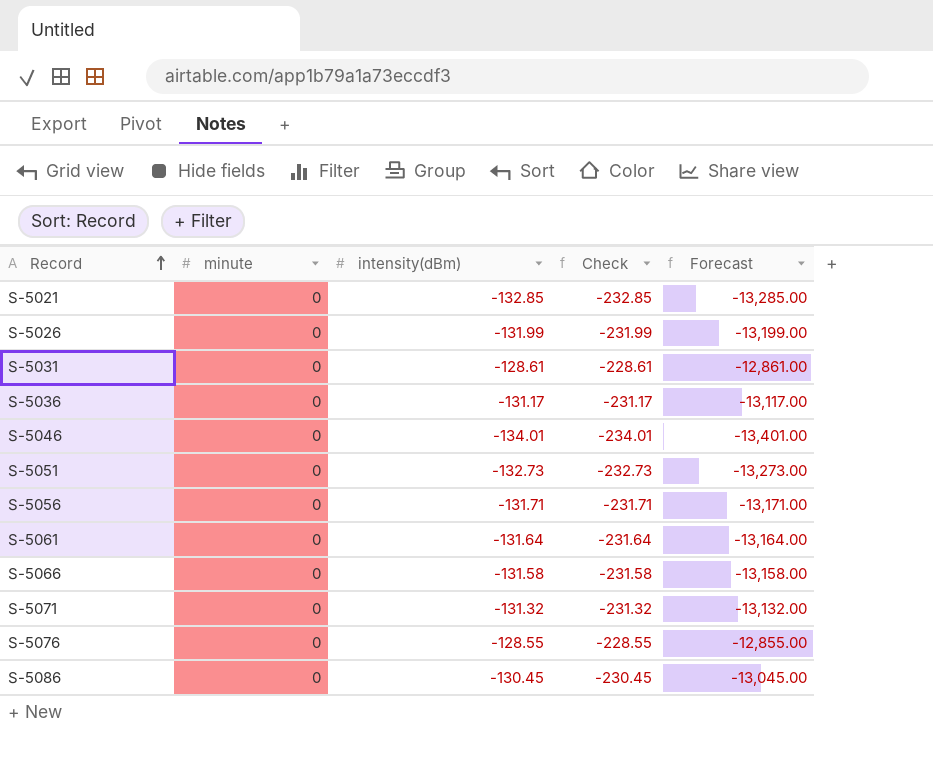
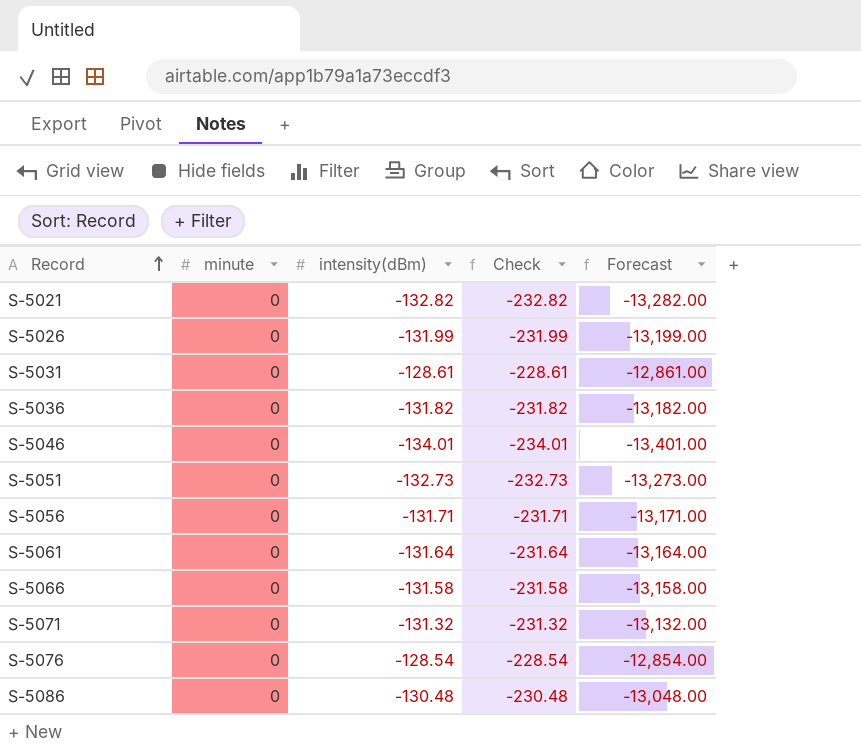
S-5021 | intensity(dBm): -132.85 -> -132.82
S-5021 | Check: -232.85 -> -232.82
S-5021 | Forecast: -13,285.00 -> -13,282.00
S-5036 | intensity(dBm): -131.17 -> -131.82
S-5036 | Check: -231.17 -> -231.82
S-5036 | Forecast: -13,117.00 -> -13,182.00
S-5076 | intensity(dBm): -128.55 -> -128.54
S-5076 | Check: -228.55 -> -228.54
S-5076 | Forecast: -12,855.00 -> -12,854.00
S-5086 | intensity(dBm): -130.45 -> -130.48
S-5086 | Check: -230.45 -> -230.48
S-5086 | Forecast: -13,045.00 -> -13,048.00

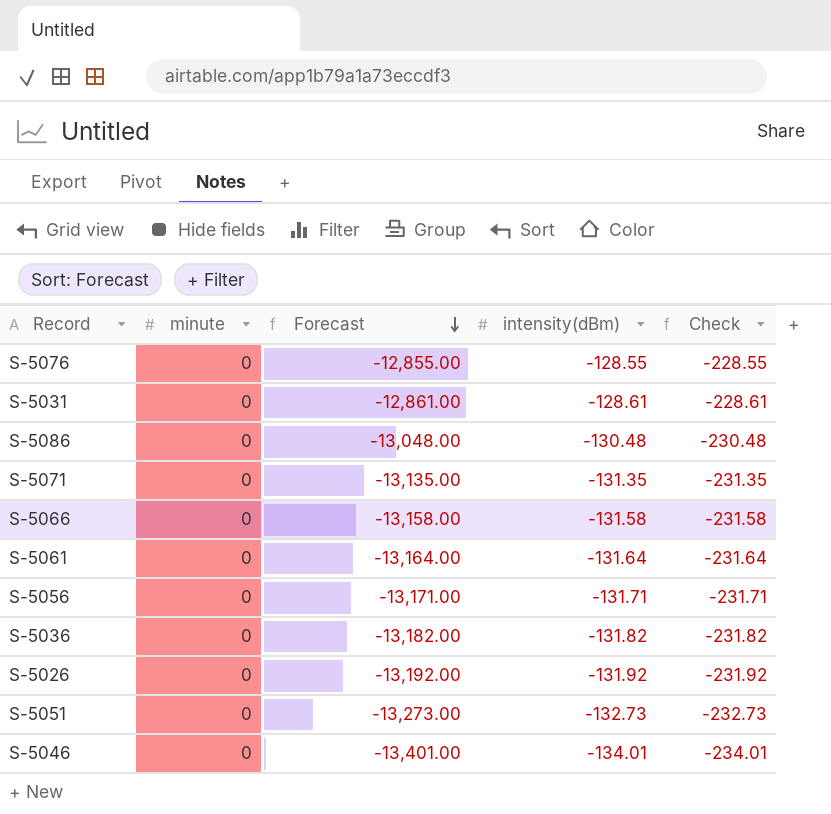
row order: Record ascending -> Forecast descending
column Forecast | position: 5 -> 3
row S-5021: 0 | -132.82 | -232.82 | -13,282.00 -> none
S-5076 | Forecast: -12,854.00 -> -12,855.00
S-5076 | intensity(dBm): -128.54 -> -128.55
S-5076 | Check: -228.54 -> -228.55
S-5071 | Forecast: -13,132.00 -> -13,135.00
S-5071 | intensity(dBm): -131.32 -> -131.35
S-5071 | Check: -231.32 -> -231.35
S-5026 | Forecast: -13,199.00 -> -13,192.00
S-5026 | intensity(dBm): -131.99 -> -131.92
S-5026 | Check: -231.99 -> -231.92

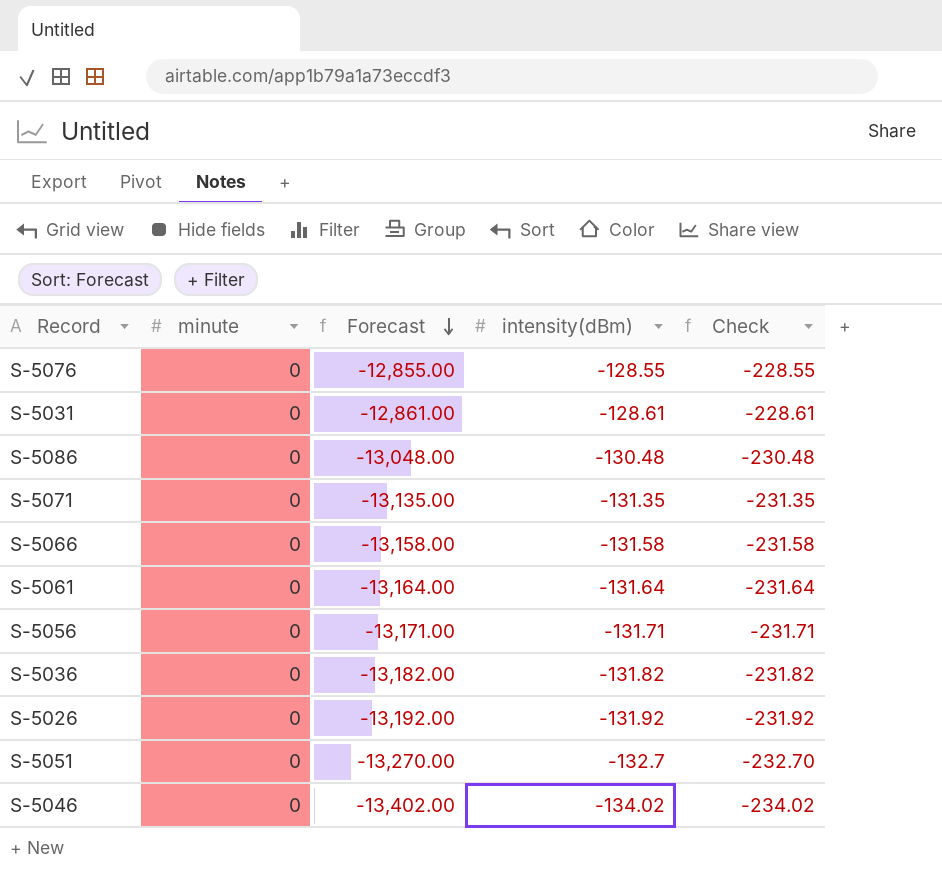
S-5051 | Forecast: -13,273.00 -> -13,270.00
S-5051 | intensity(dBm): -132.73 -> -132.7
S-5051 | Check: -232.73 -> -232.70
S-5046 | Forecast: -13,401.00 -> -13,402.00
S-5046 | intensity(dBm): -134.01 -> -134.02
S-5046 | Check: -234.01 -> -234.02

